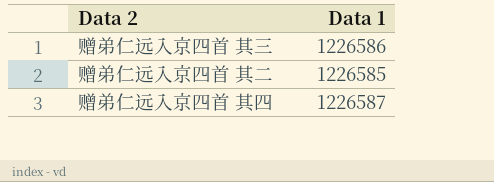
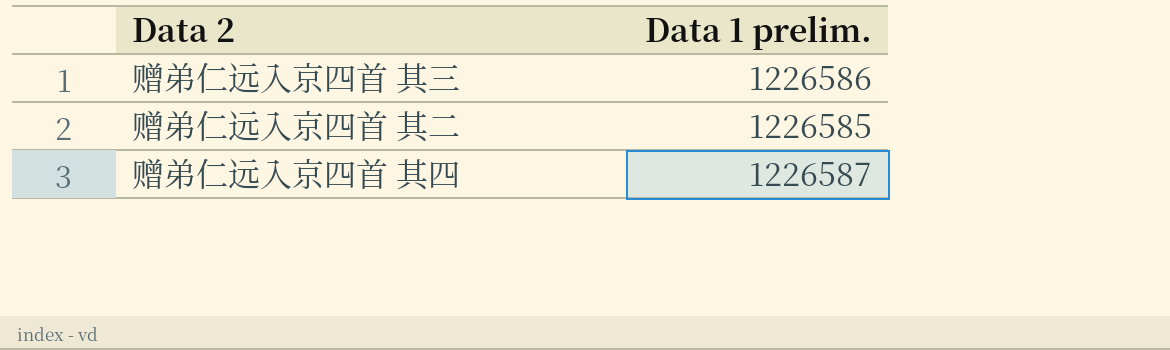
column name: Data 1 -> Data 1 prelim.

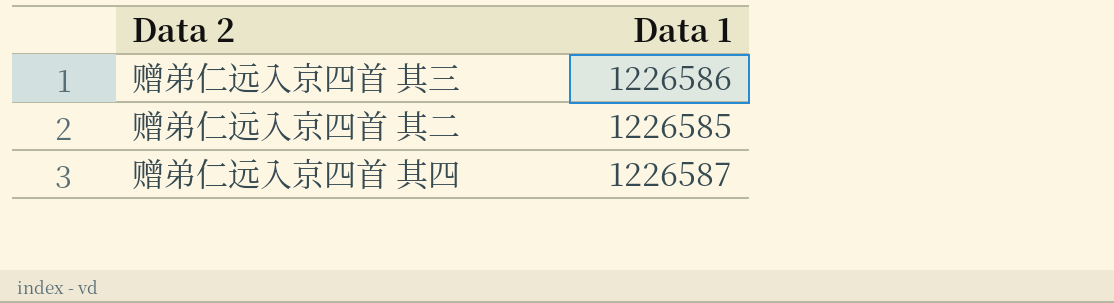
column name: Data 1 prelim. -> Data 1

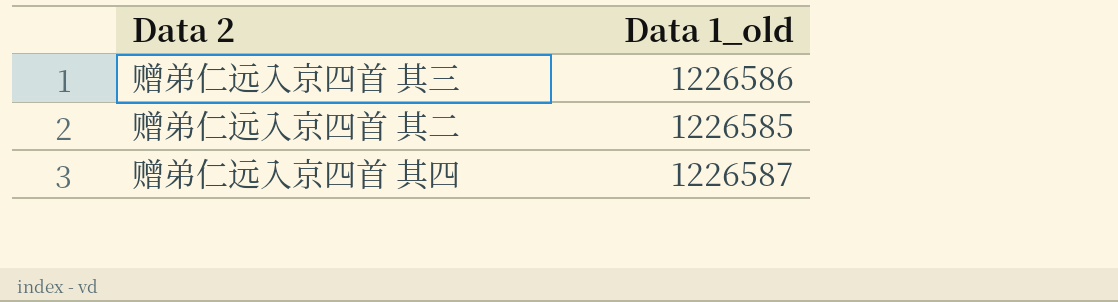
column name: Data 1 -> Data 1_old

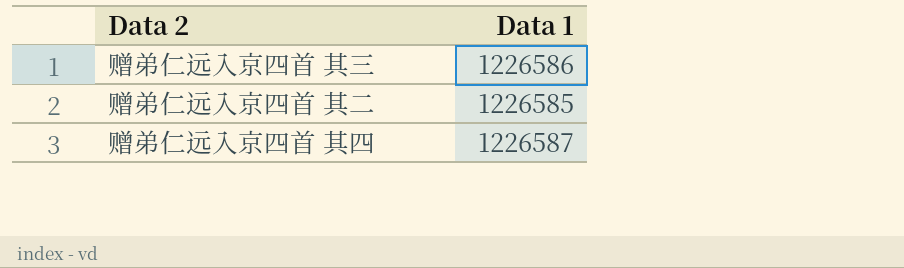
column name: Data 1_old -> Data 1

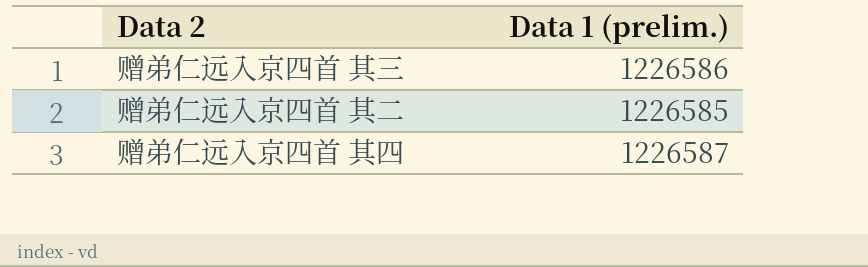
column name: Data 1 -> Data 1 (prelim.)

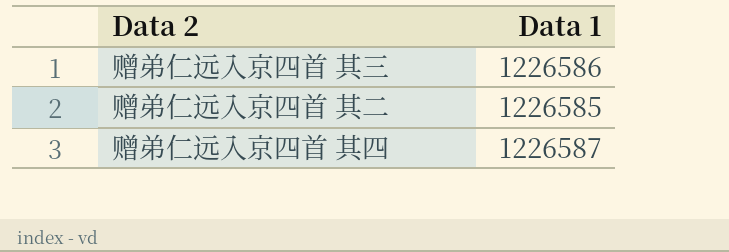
column name: Data 1 (prelim.) -> Data 1

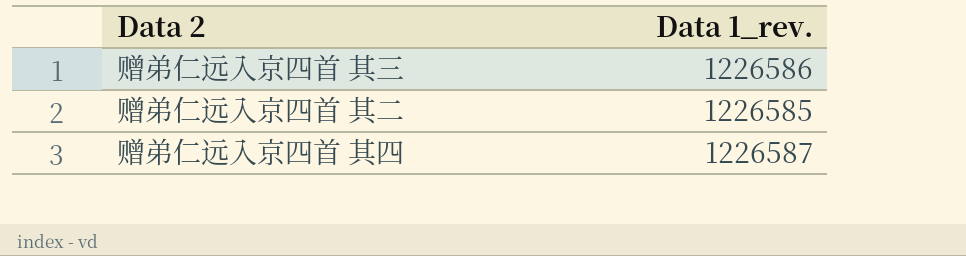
column name: Data 1 -> Data 1_rev.

